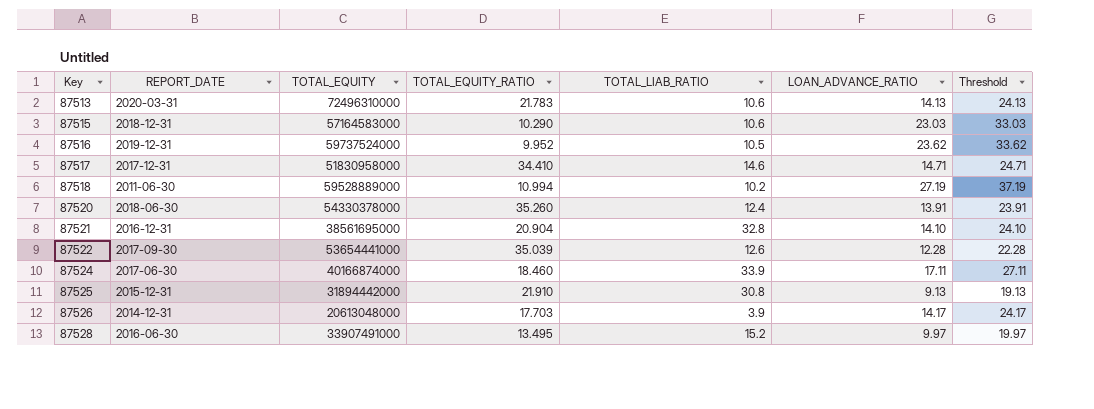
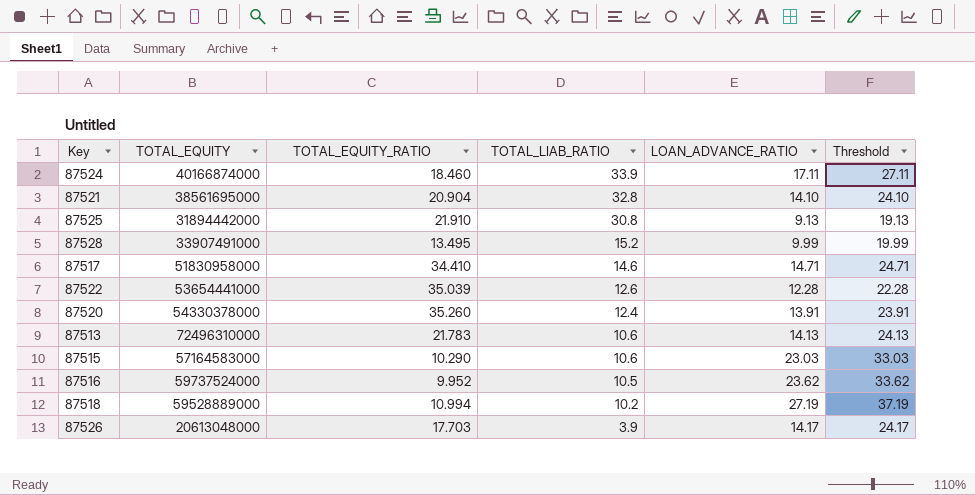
row order: Key ascending -> TOTAL_LIAB_RATIO descending
column REPORT_DATE | position: 2 -> none
87528 | LOAN_ADVANCE_RATIO: 9.97 -> 9.99
87528 | Threshold: 19.97 -> 19.99

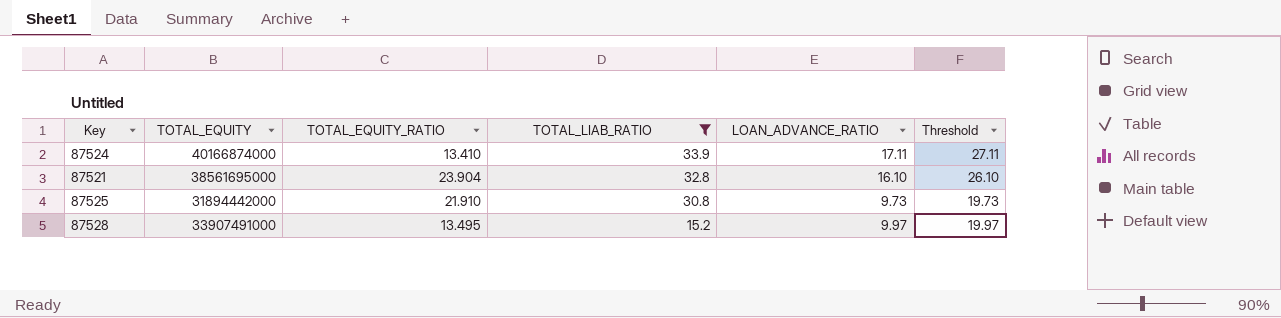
filter: none -> TOTAL_LIAB_RATIO >= 15.2
87524 | TOTAL_EQUITY_RATIO: 18.460 -> 13.410
87521 | TOTAL_EQUITY_RATIO: 20.904 -> 23.904
87521 | LOAN_ADVANCE_RATIO: 14.10 -> 16.10
87521 | Threshold: 24.10 -> 26.10
87525 | LOAN_ADVANCE_RATIO: 9.13 -> 9.73
87525 | Threshold: 19.13 -> 19.73
87528 | LOAN_ADVANCE_RATIO: 9.99 -> 9.97
87528 | Threshold: 19.99 -> 19.97

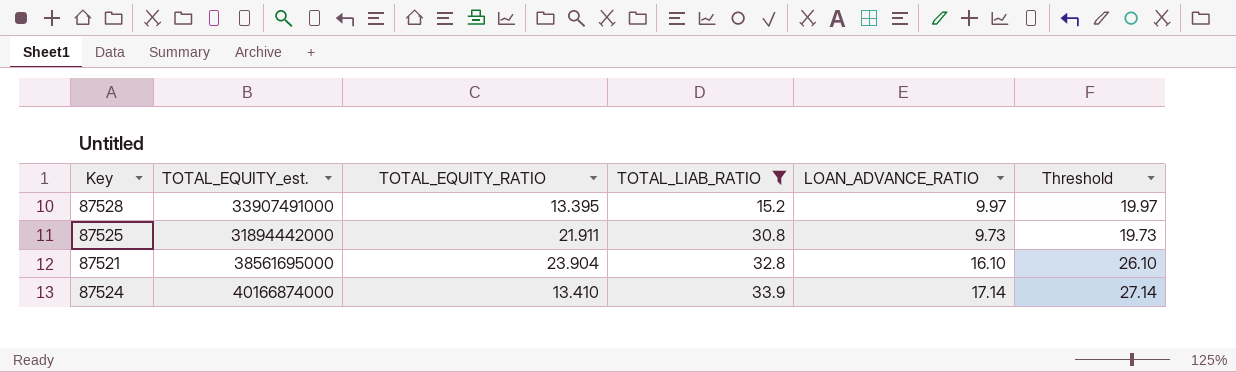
row order: TOTAL_LIAB_RATIO descending -> TOTAL_LIAB_RATIO ascending
column name: TOTAL_EQUITY -> TOTAL_EQUITY_est.
87528 | TOTAL_EQUITY_RATIO: 13.495 -> 13.395
87525 | TOTAL_EQUITY_RATIO: 21.910 -> 21.911
87524 | LOAN_ADVANCE_RATIO: 17.11 -> 17.14
87524 | Threshold: 27.11 -> 27.14

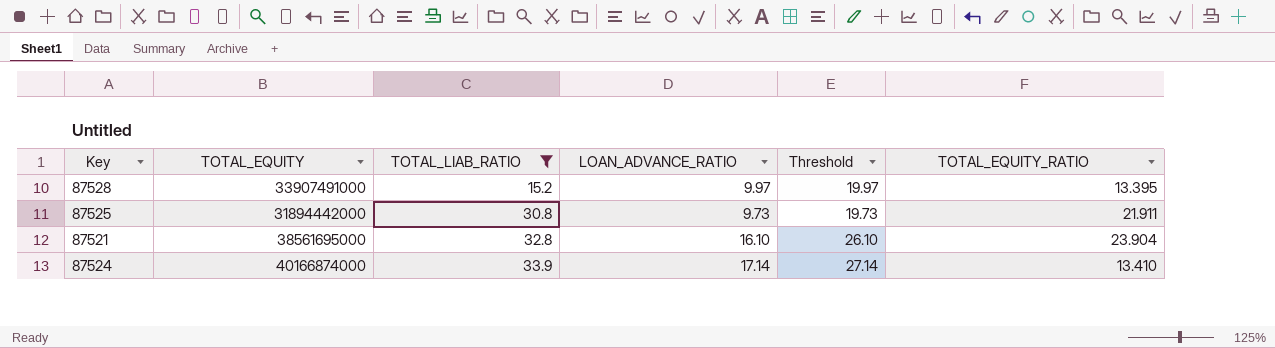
column name: TOTAL_EQUITY_est. -> TOTAL_EQUITY
column TOTAL_EQUITY_RATIO | position: 3 -> 6

